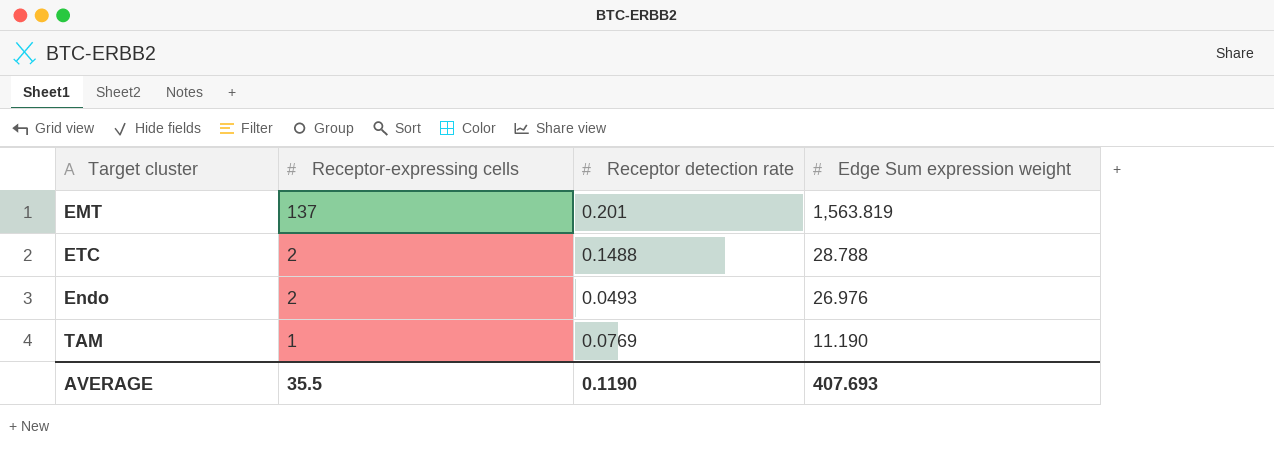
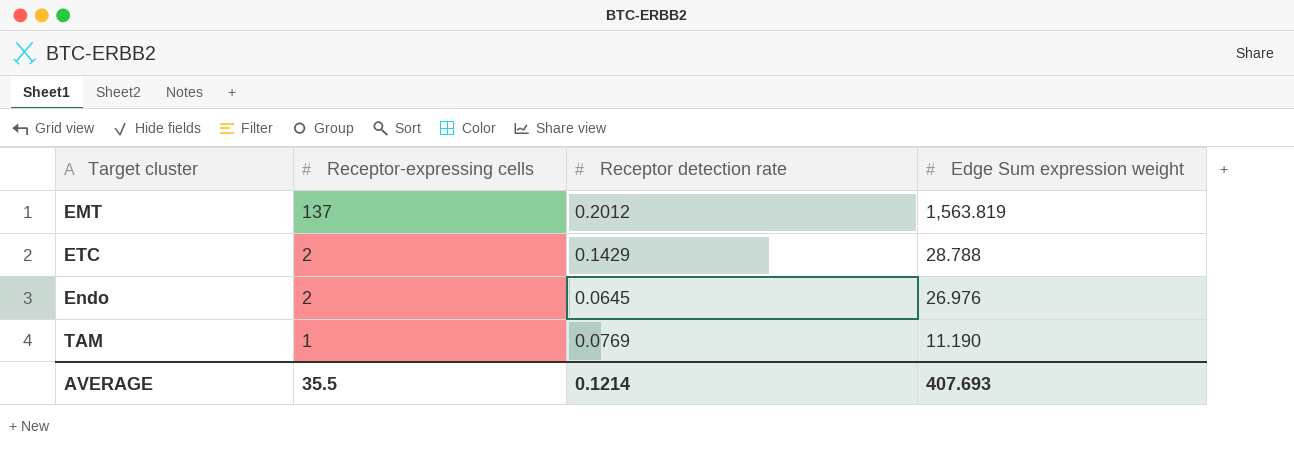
EMT | Receptor detection rate: 0.201 -> 0.2012
ETC | Receptor detection rate: 0.1488 -> 0.1429
Endo | Receptor detection rate: 0.0493 -> 0.0645
AVERAGE | Receptor detection rate: 0.1190 -> 0.1214

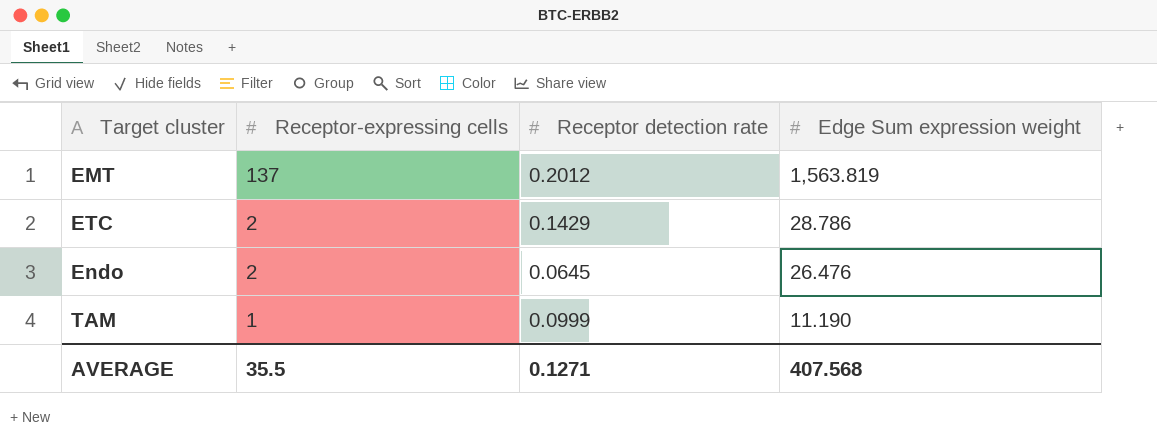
ETC | Edge Sum expression weight: 28.788 -> 28.786
Endo | Edge Sum expression weight: 26.976 -> 26.476
TAM | Receptor detection rate: 0.0769 -> 0.0999
AVERAGE | Receptor detection rate: 0.1214 -> 0.1271
AVERAGE | Edge Sum expression weight: 407.693 -> 407.568

